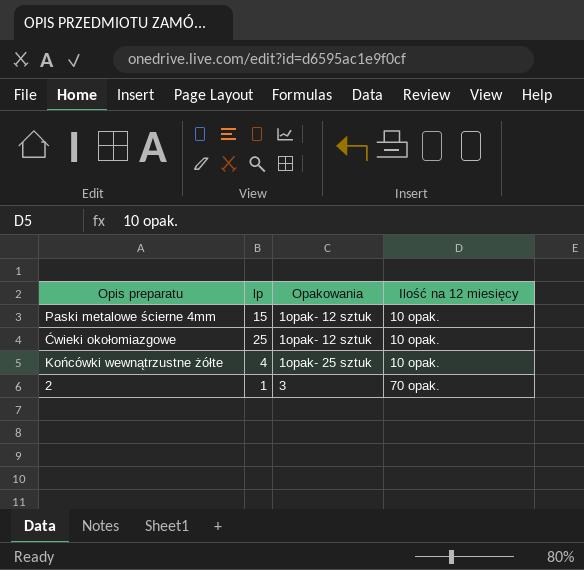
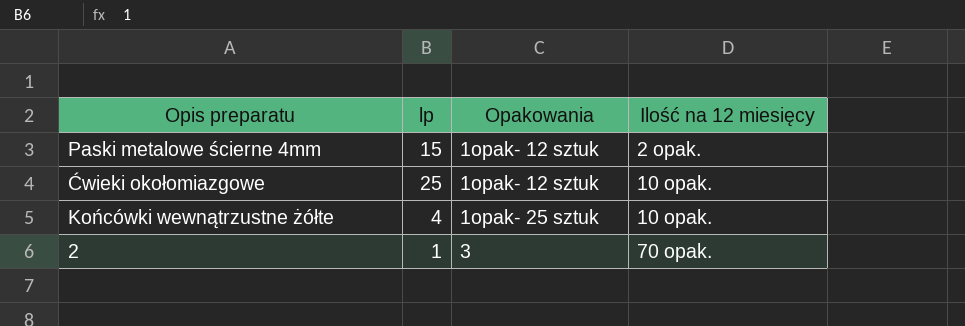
Paski metalowe ścierne 4mm | Ilość na 12 miesięcy: 10 opak. -> 2 opak.

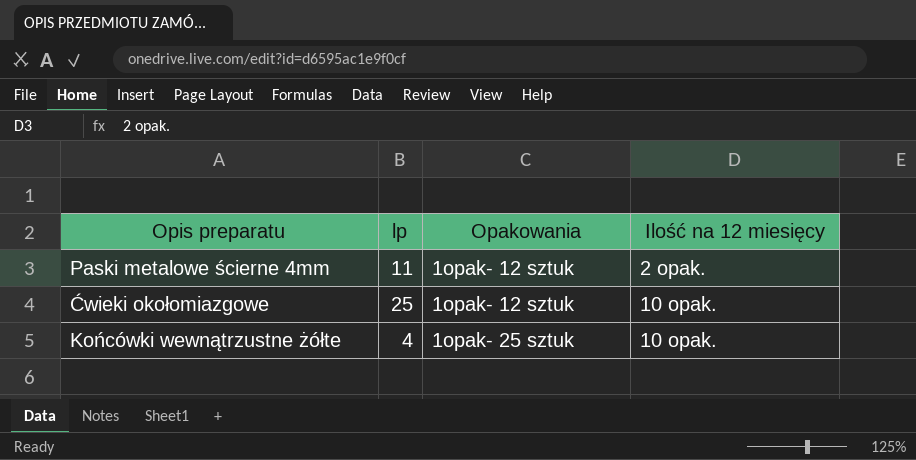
row 2: 1 | 3 | 70 opak. -> none
Paski metalowe ścierne 4mm | lp: 15 -> 11

